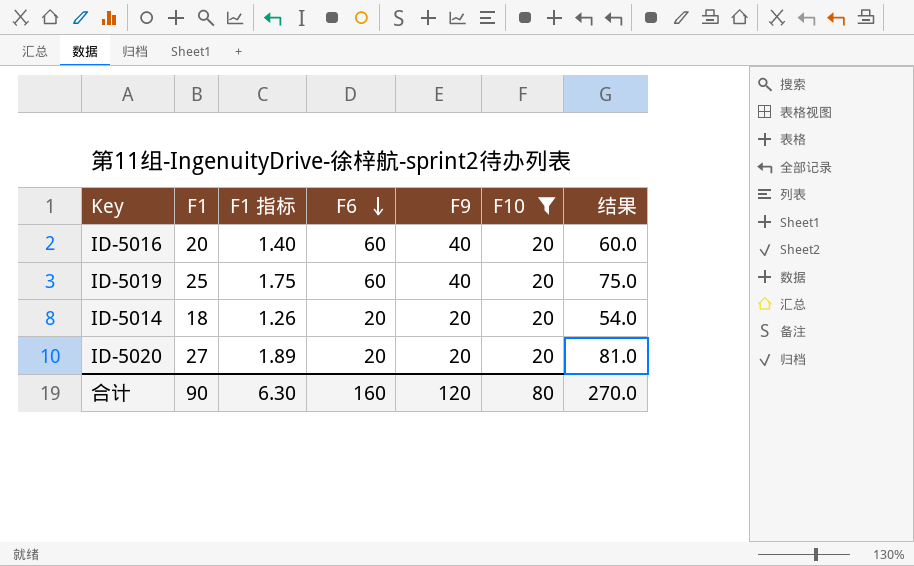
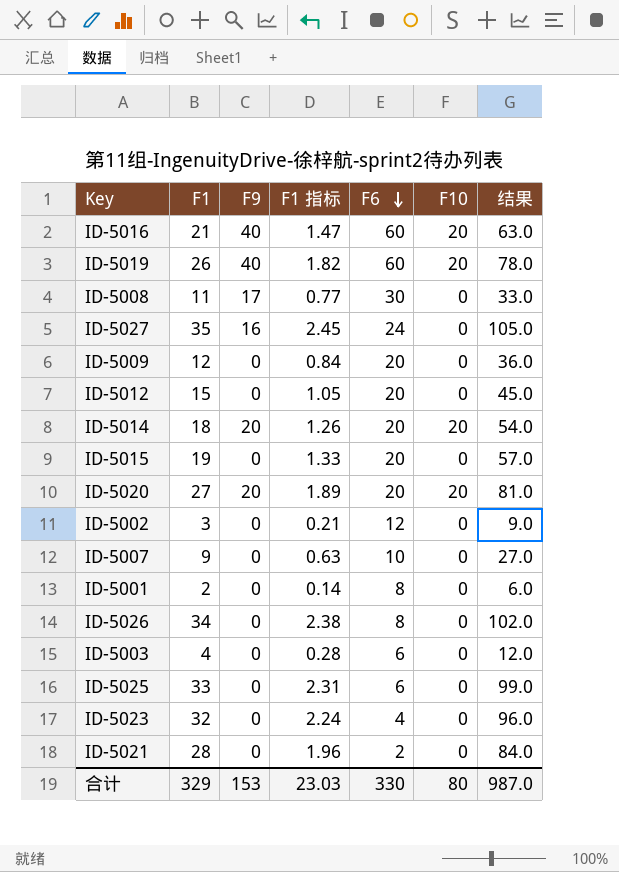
filter: F10 = 20 -> none
column F9 | position: 5 -> 3
ID-5016 | F1: 20 -> 21
ID-5016 | F1 指标: 1.40 -> 1.47
ID-5016 | 结果: 60.0 -> 63.0
ID-5019 | F1: 25 -> 26
ID-5019 | F1 指标: 1.75 -> 1.82
ID-5019 | 结果: 75.0 -> 78.0
合计 | F1: 90 -> 329
合计 | F9: 120 -> 153
合计 | F1 指标: 6.30 -> 23.03
合计 | F6: 160 -> 330
合计 | 结果: 270.0 -> 987.0

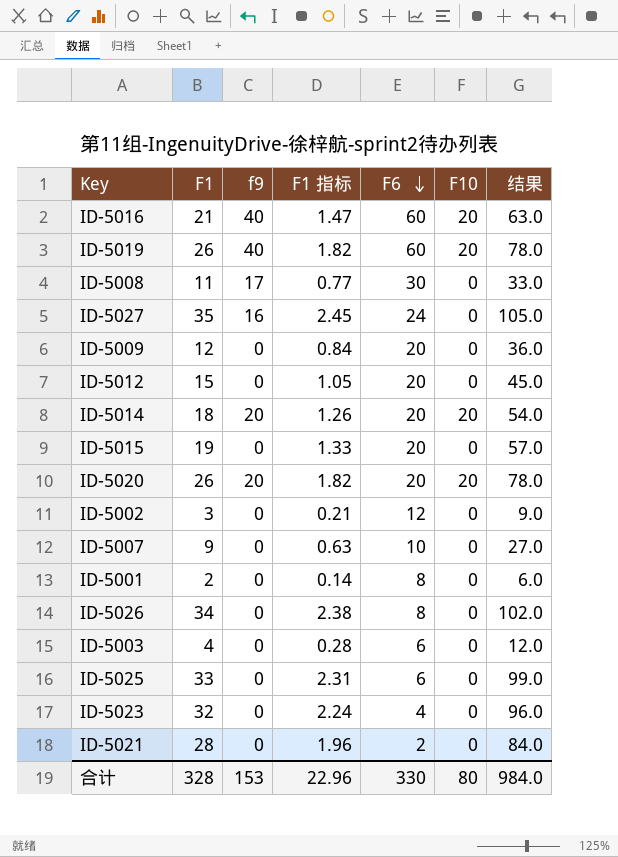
column name: F9 -> f9
ID-5020 | F1: 27 -> 26
ID-5020 | F1 指标: 1.89 -> 1.82
ID-5020 | 结果: 81.0 -> 78.0
合计 | F1: 329 -> 328
合计 | F1 指标: 23.03 -> 22.96
合计 | 结果: 987.0 -> 984.0

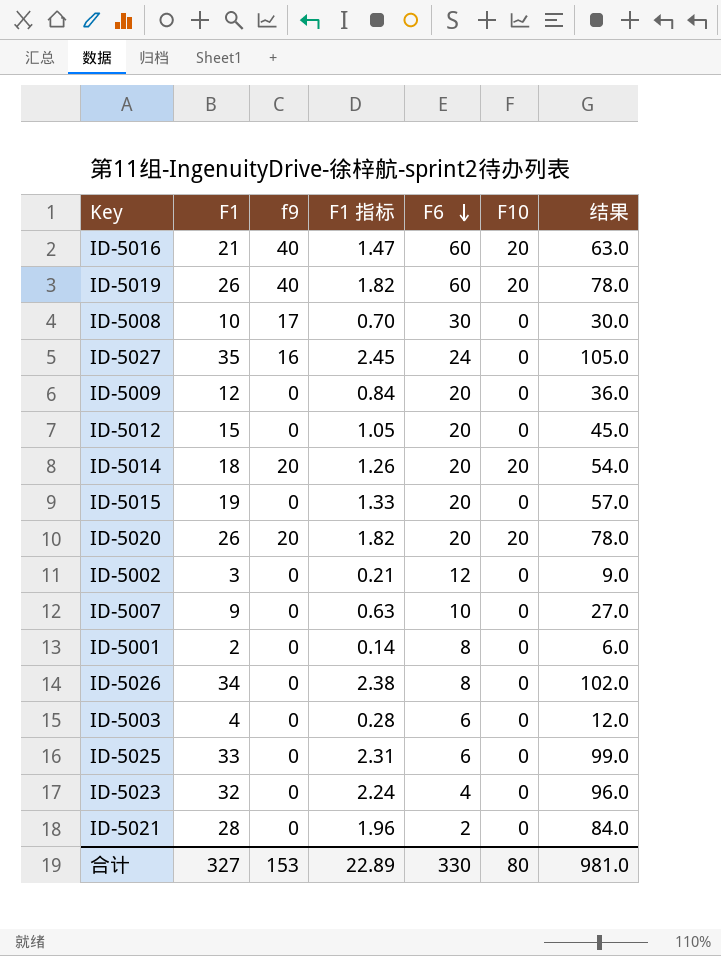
ID-5008 | F1: 11 -> 10
ID-5008 | F1 指标: 0.77 -> 0.70
ID-5008 | 结果: 33.0 -> 30.0
合计 | F1: 328 -> 327
合计 | F1 指标: 22.96 -> 22.89
合计 | 结果: 984.0 -> 981.0

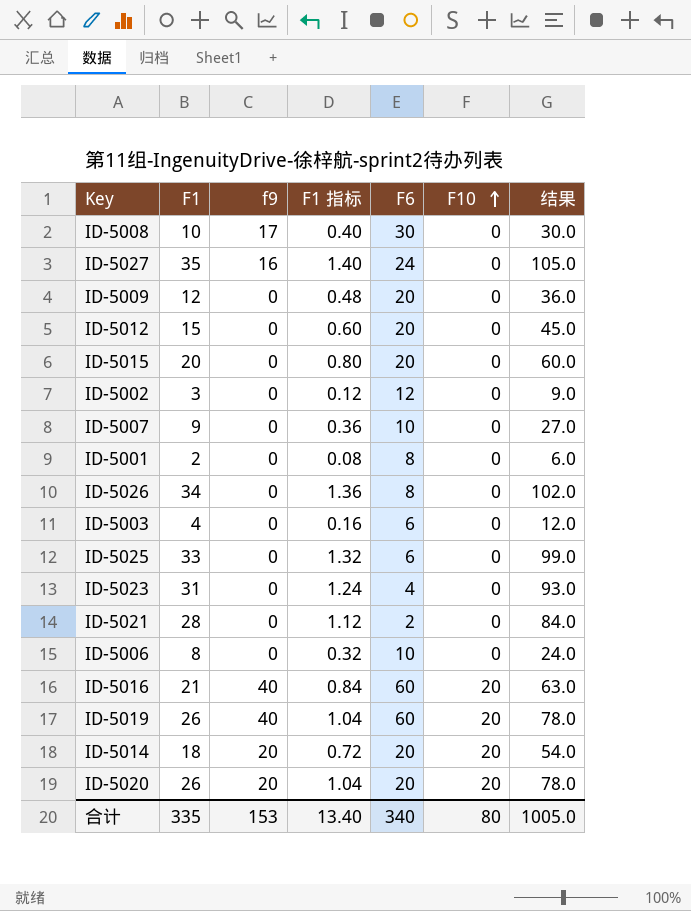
row order: F6 descending -> F10 ascending
column F1 指标 | formula: [F1] * 0.07 -> [F1] * 0.04
ID-5015 | F1: 19 -> 20
ID-5015 | 结果: 57.0 -> 60.0
ID-5023 | F1: 32 -> 31
ID-5023 | 结果: 96.0 -> 93.0
row ID-5006: none -> 8 | 0 | 0.32 | 10 | 0 | 24.0
合计 | F1: 327 -> 335
合计 | F1 指标: 22.89 -> 13.40
合计 | F6: 330 -> 340
合计 | 结果: 981.0 -> 1005.0

